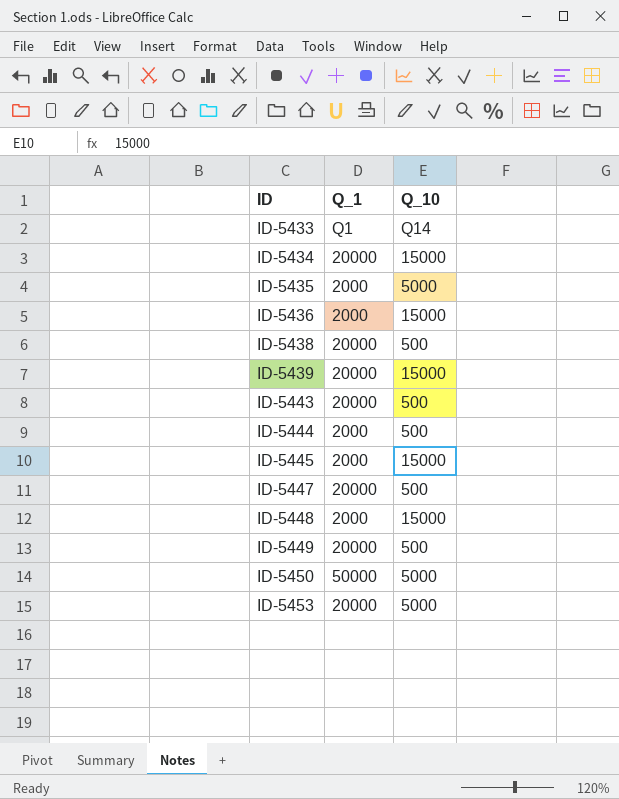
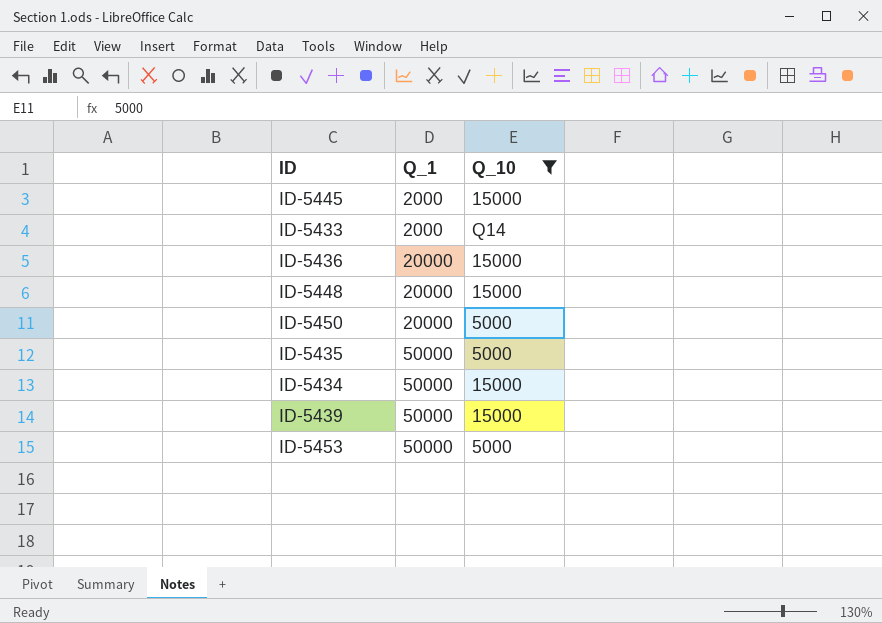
filter: none -> Q_10 != 500
row order: ID ascending -> Q_1 ascending
ID-5433 | Q_1: Q1 -> 2000
ID-5436 | Q_1: 2000 -> 20000
ID-5448 | Q_1: 2000 -> 20000
ID-5450 | Q_1: 50000 -> 20000
ID-5435 | Q_1: 2000 -> 50000
ID-5434 | Q_1: 20000 -> 50000
ID-5439 | Q_1: 20000 -> 50000
ID-5453 | Q_1: 20000 -> 50000

